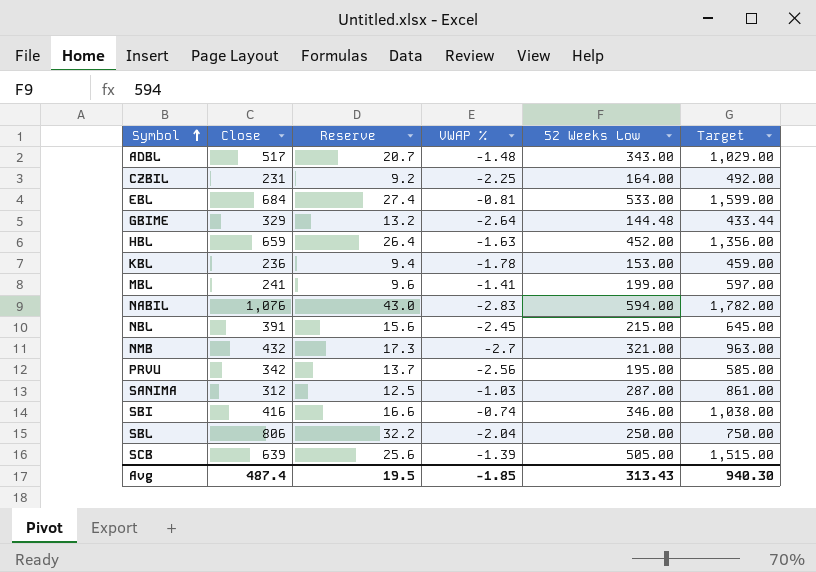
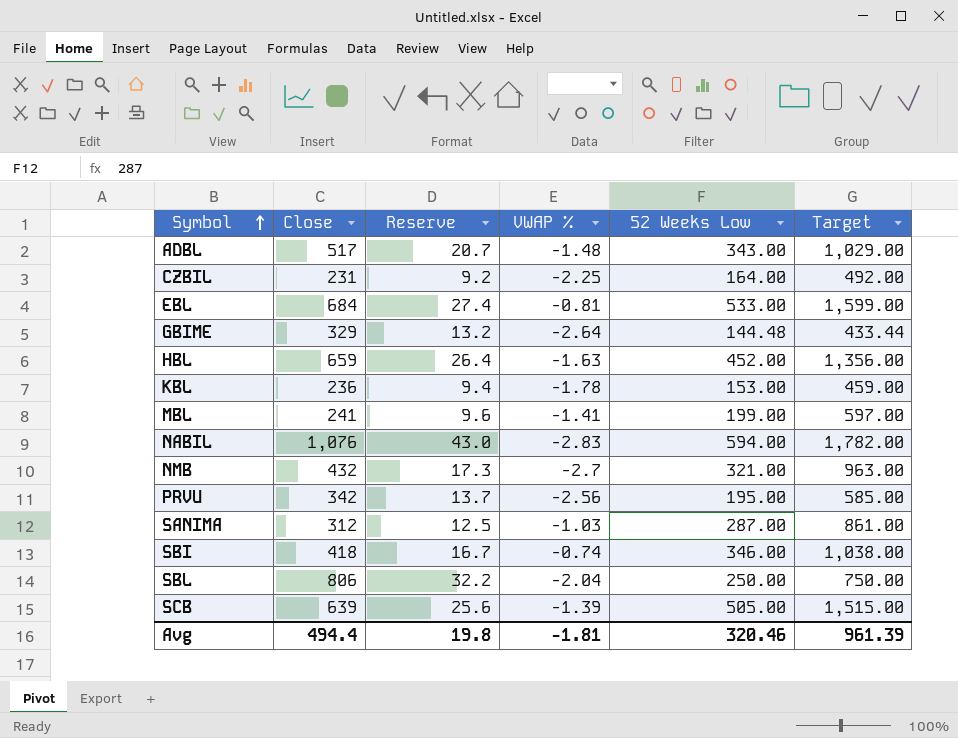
row NBL: 391 | 15.6 | -2.45 | 215.00 | 645.00 -> none
SBI | Close: 416 -> 418
SBI | Reserve: 16.6 -> 16.7
Avg | Close: 487.4 -> 494.4
Avg | Reserve: 19.5 -> 19.8
Avg | VWAP %: -1.85 -> -1.81
Avg | 52 Weeks Low: 313.43 -> 320.46
Avg | Target: 940.30 -> 961.39

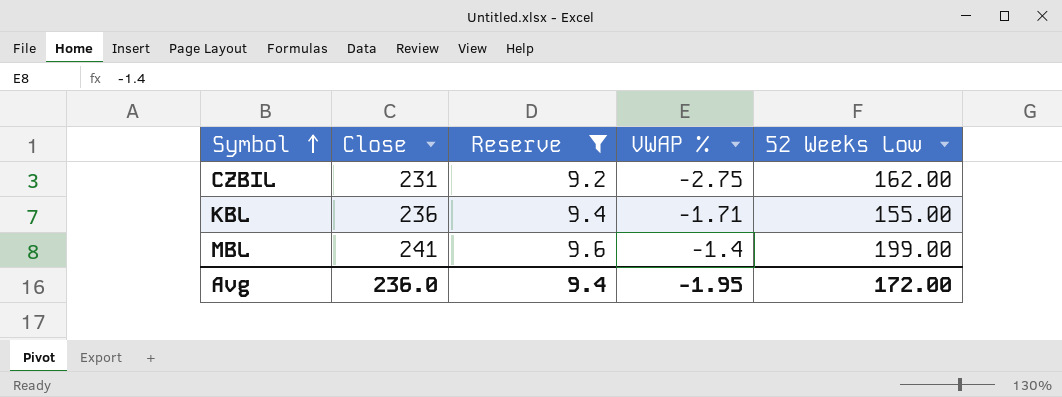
filter: none -> Reserve <= 9.6
column Target | formula: [52 Weeks Low] * 3 -> none
CZBIL | VWAP %: -2.25 -> -2.75
CZBIL | 52 Weeks Low: 164.00 -> 162.00
KBL | VWAP %: -1.78 -> -1.71
KBL | 52 Weeks Low: 153.00 -> 155.00
MBL | VWAP %: -1.41 -> -1.4
Avg | Close: 494.4 -> 236.0
Avg | Reserve: 19.8 -> 9.4
Avg | VWAP %: -1.81 -> -1.95
Avg | 52 Weeks Low: 320.46 -> 172.00

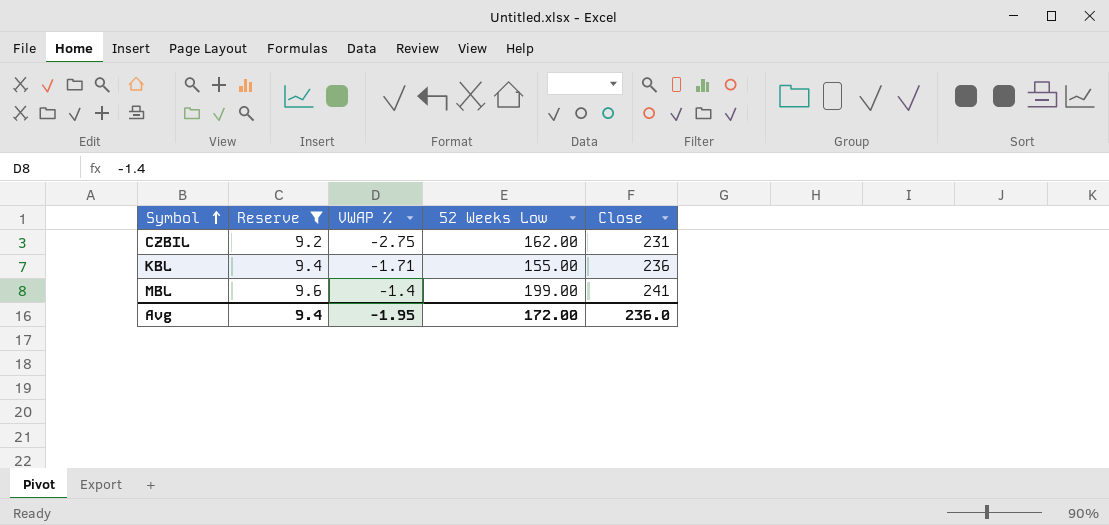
column Close | position: 2 -> 5

